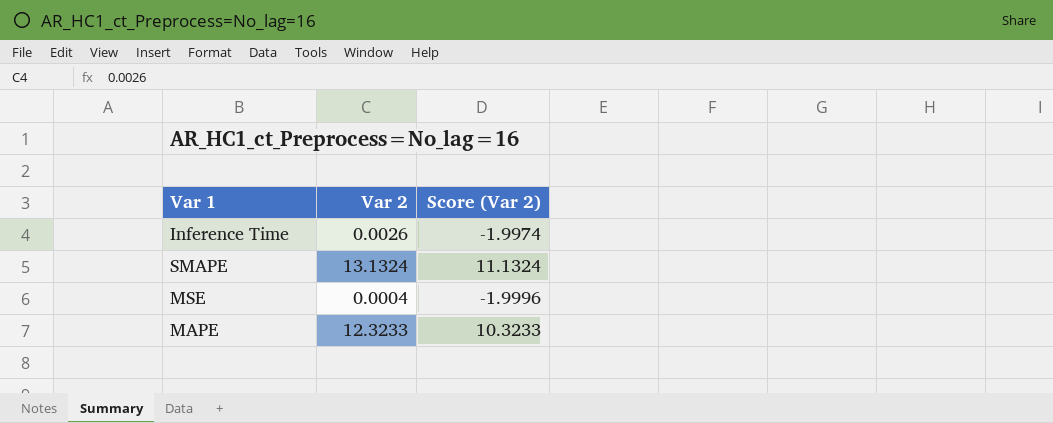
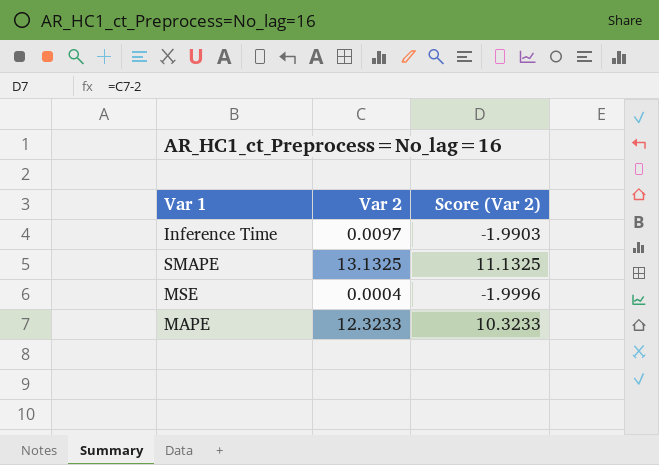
Inference Time | Var 2: 0.0026 -> 0.0097
Inference Time | Score (Var 2): -1.9974 -> -1.9903
SMAPE | Var 2: 13.1324 -> 13.1325
SMAPE | Score (Var 2): 11.1324 -> 11.1325

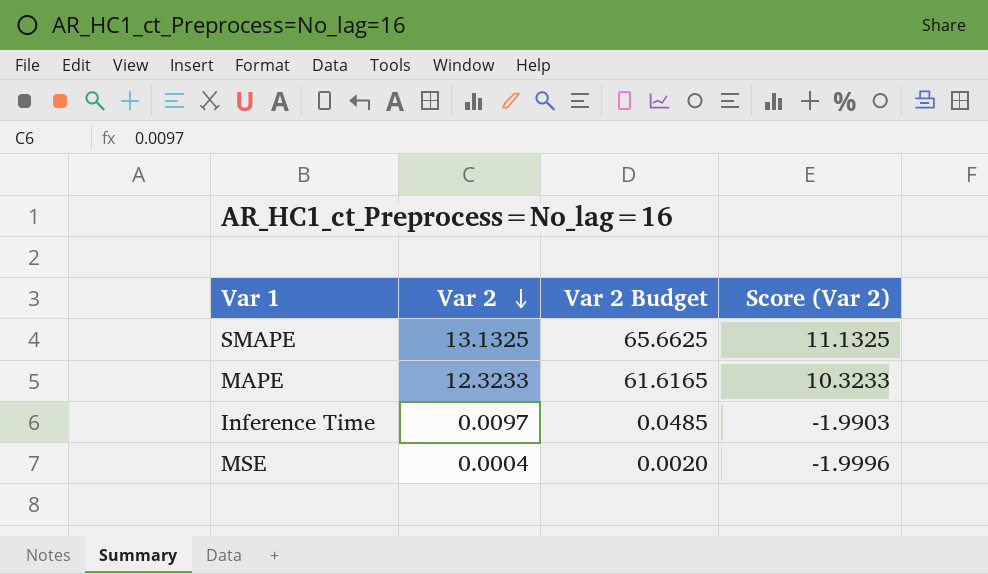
row order: none -> Var 2 descending
column Var 2 Budget | formula: none -> [Var 2] * 5

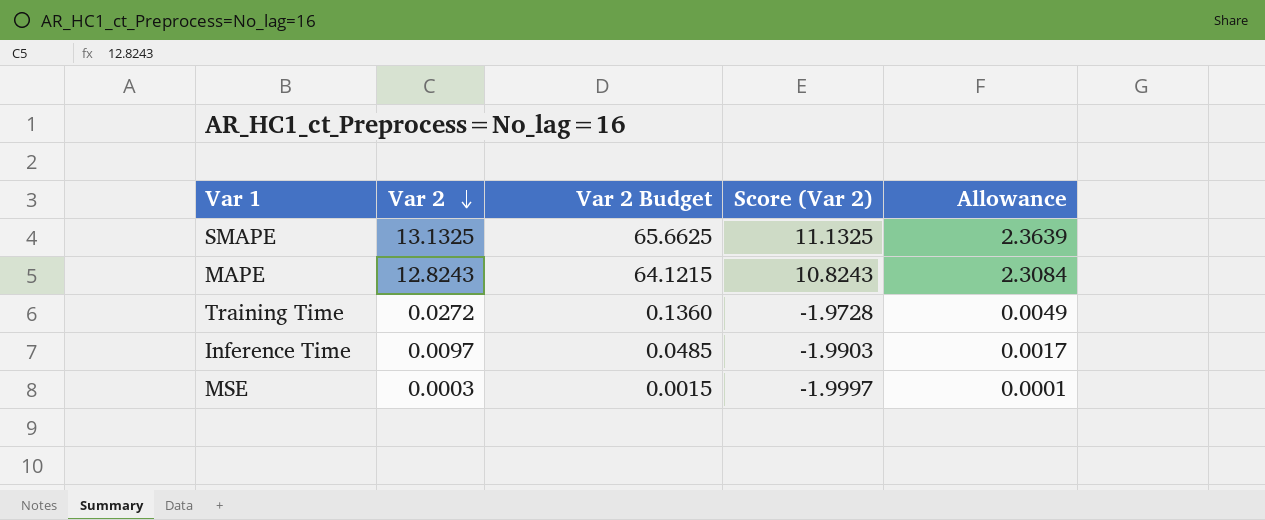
column Allowance | formula: none -> [Var 2] * 0.18
MAPE | Var 2: 12.3233 -> 12.8243
MAPE | Var 2 Budget: 61.6165 -> 64.1215
MAPE | Score (Var 2): 10.3233 -> 10.8243
row Training Time: none -> 0.0272 | 0.1360 | -1.9728 | 0.0049
MSE | Var 2: 0.0004 -> 0.0003
MSE | Var 2 Budget: 0.0020 -> 0.0015
MSE | Score (Var 2): -1.9996 -> -1.9997

